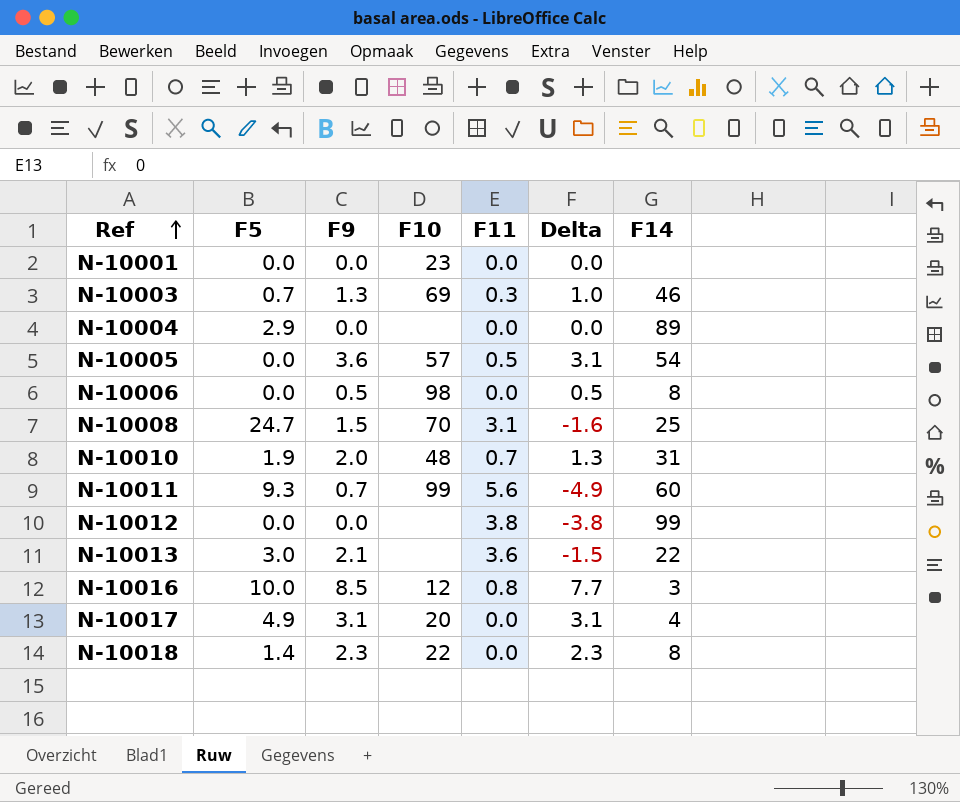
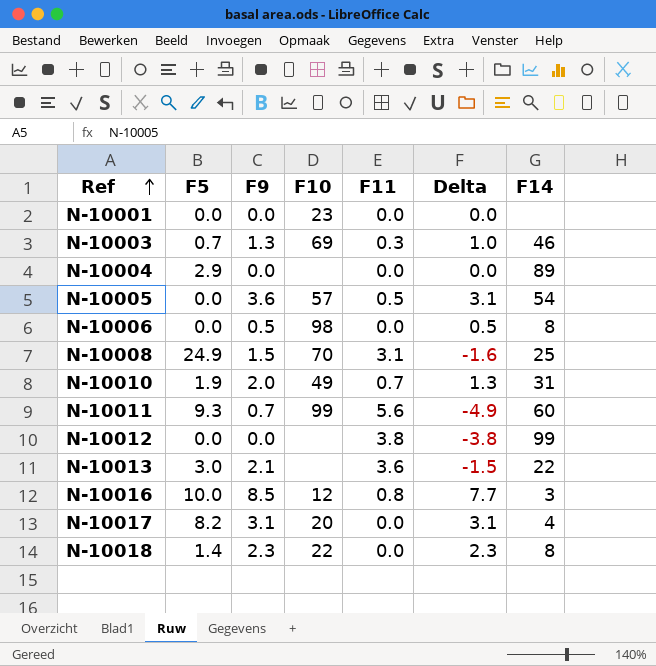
N-10008 | F5: 24.7 -> 24.9
N-10010 | F10: 48 -> 49
N-10017 | F5: 4.9 -> 8.2

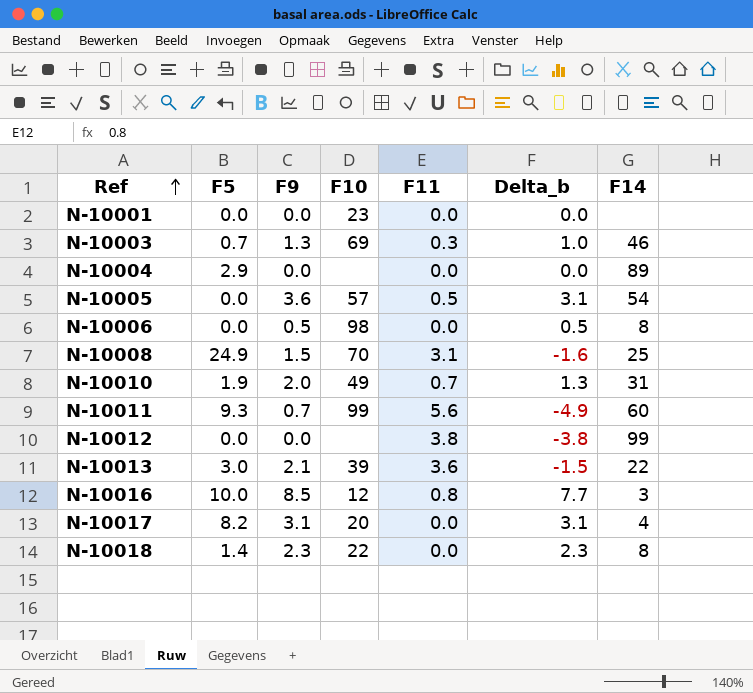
column name: Delta -> Delta_b
N-10013 | F10: none -> 39

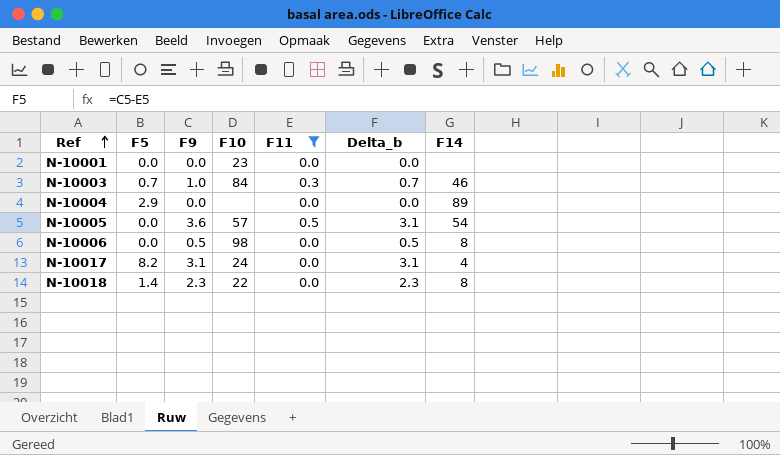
filter: none -> F11 <= 0.5
N-10003 | F9: 1.3 -> 1.0
N-10003 | F10: 69 -> 84
N-10003 | Delta_b: 1.0 -> 0.7
N-10017 | F10: 20 -> 24

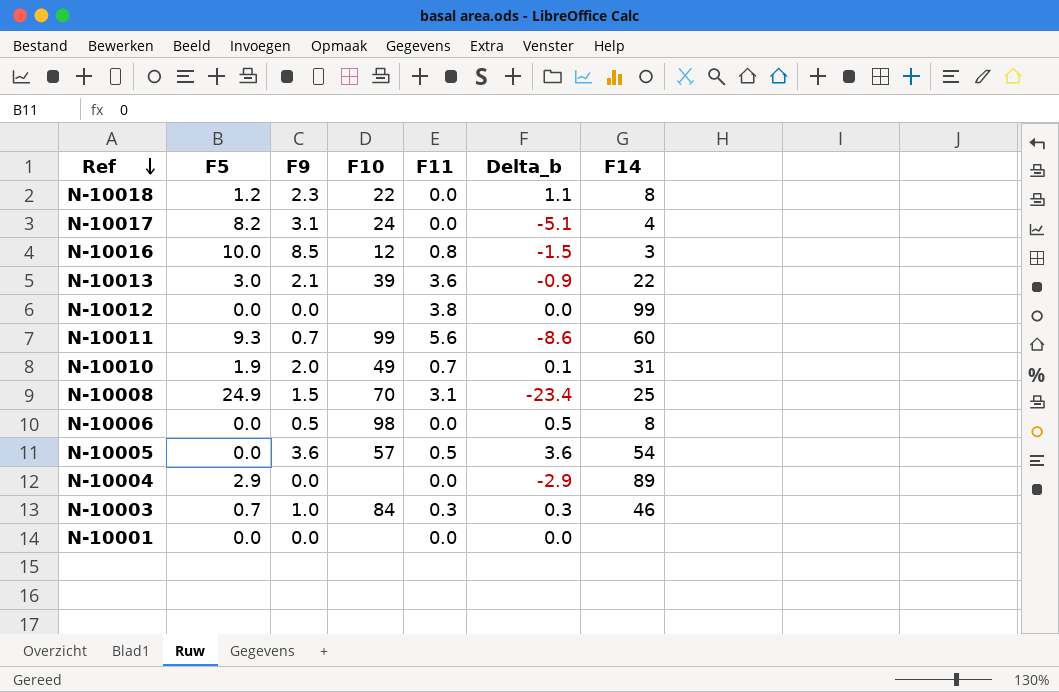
filter: F11 <= 0.5 -> none
row order: Ref ascending -> Ref descending
column Delta_b | formula: [F9] - [F11] -> [F9] - [F5]
N-10018 | F5: 1.4 -> 1.2
N-10001 | F10: 23 -> none

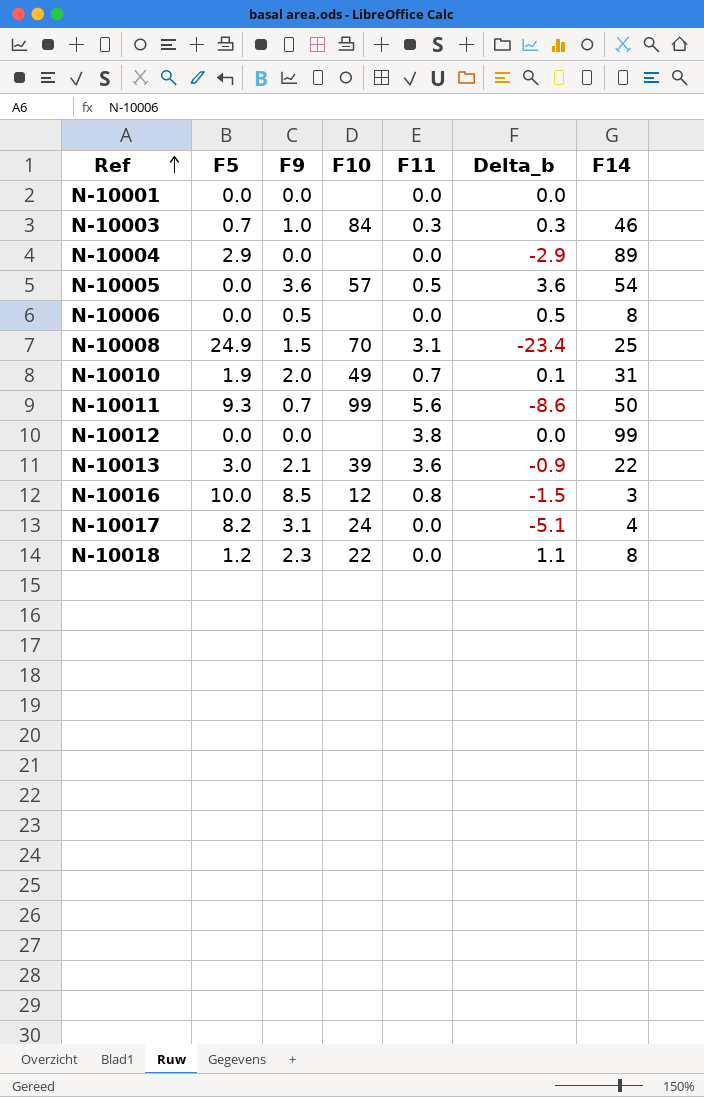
row order: Ref descending -> Ref ascending
N-10006 | F10: 98 -> none
N-10011 | F14: 60 -> 50

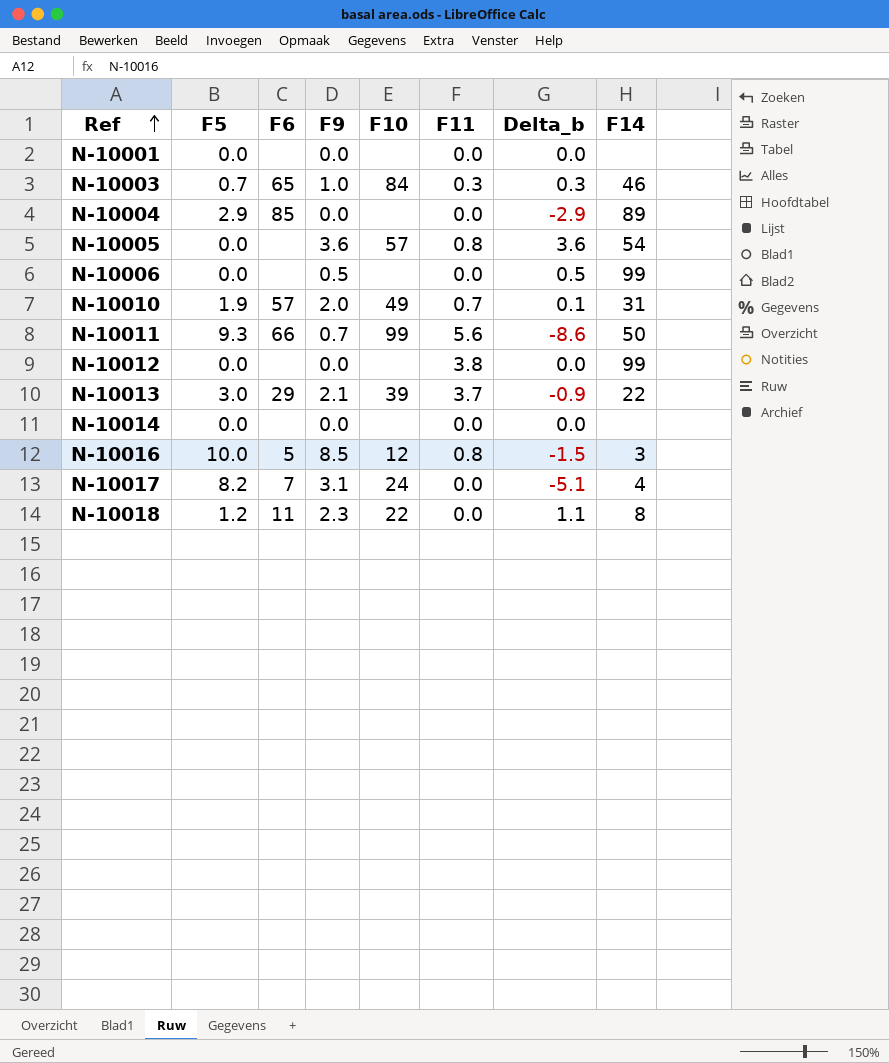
column F6 | position: none -> 3
row N-10008: 24.9 | 1.5 | 70 | 3.1 | -23.4 | 25 -> none
N-10005 | F11: 0.5 -> 0.8
N-10006 | F14: 8 -> 99
N-10013 | F11: 3.6 -> 3.7
row N-10014: none -> 0.0 | none | 0.0 | none | 0.0 | 0.0 | none

